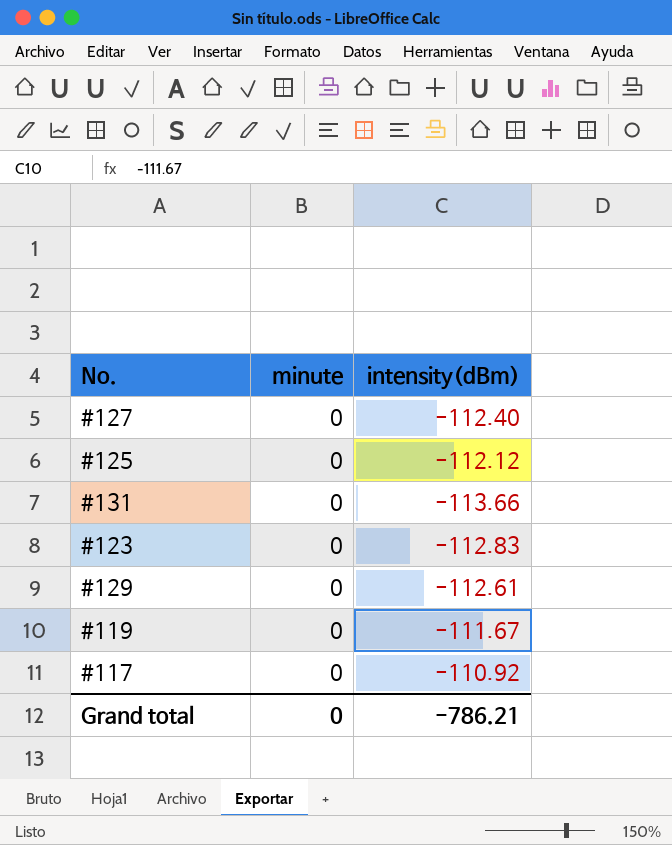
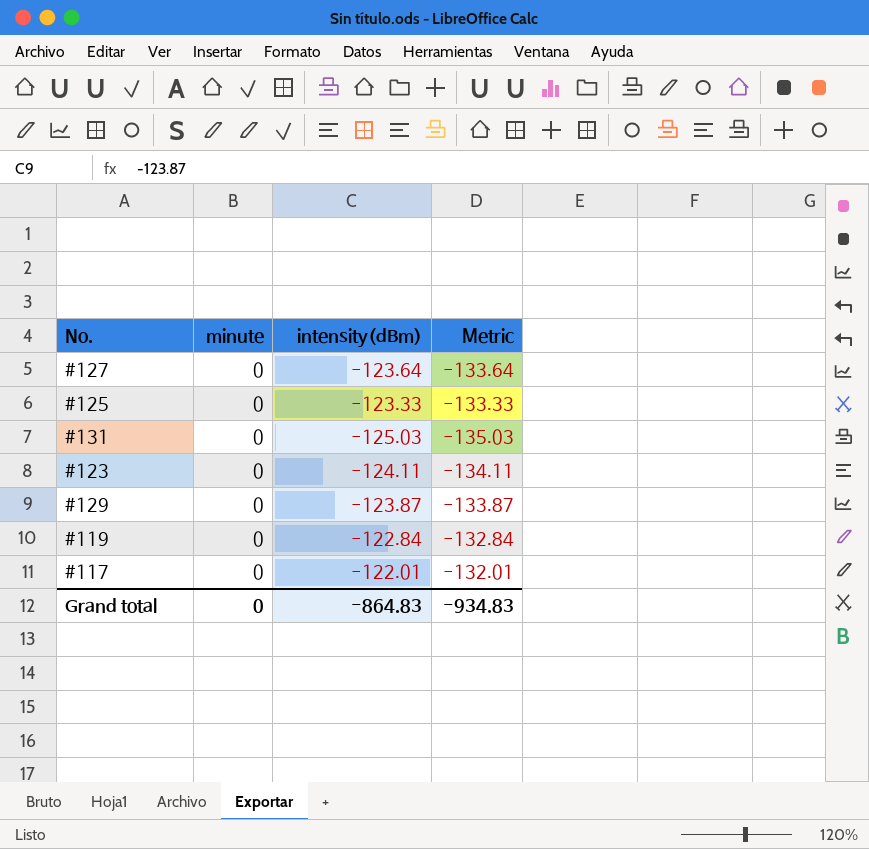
column Metric | formula: none -> [intensity(dBm)] - 10
#127 | intensity(dBm): -112.40 -> -123.64
#125 | intensity(dBm): -112.12 -> -123.33
#131 | intensity(dBm): -113.66 -> -125.03
#123 | intensity(dBm): -112.83 -> -124.11
#129 | intensity(dBm): -112.61 -> -123.87
#119 | intensity(dBm): -111.67 -> -122.84
#117 | intensity(dBm): -110.92 -> -122.01
Grand total | intensity(dBm): -786.21 -> -864.83

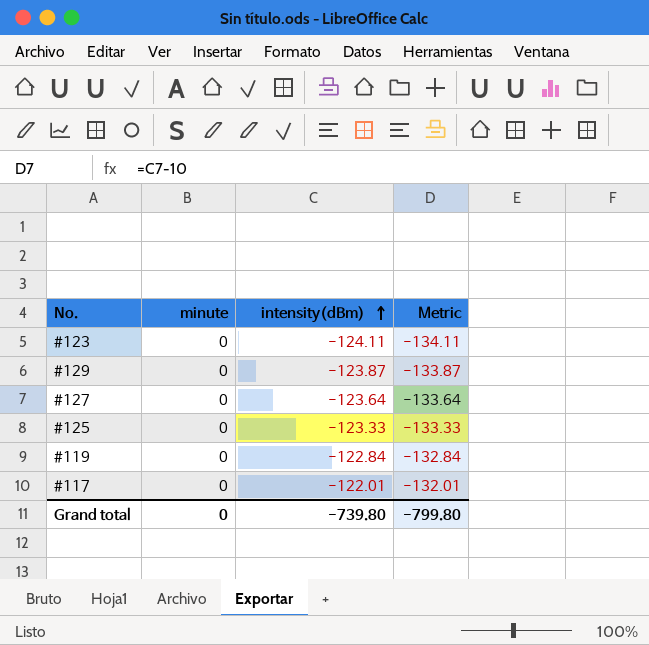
row order: none -> intensity(dBm) ascending
row #131: 0 | -125.03 | -135.03 -> none
Grand total | intensity(dBm): -864.83 -> -739.80
Grand total | Metric: -934.83 -> -799.80

